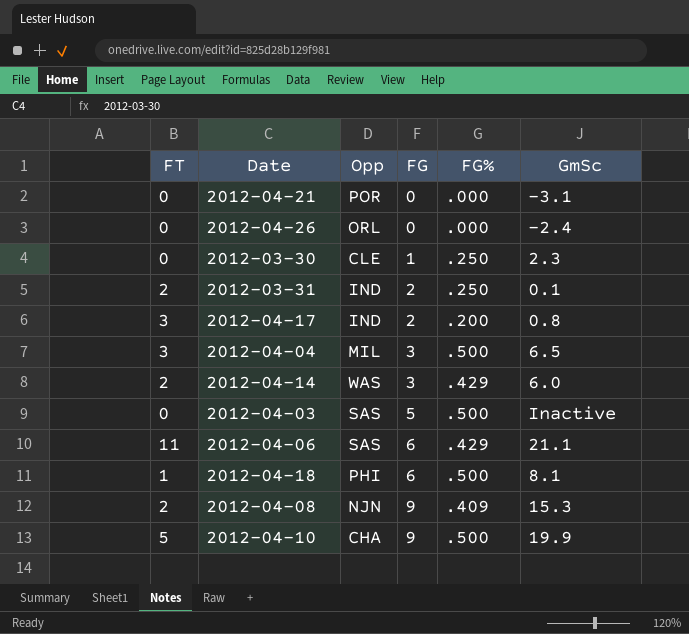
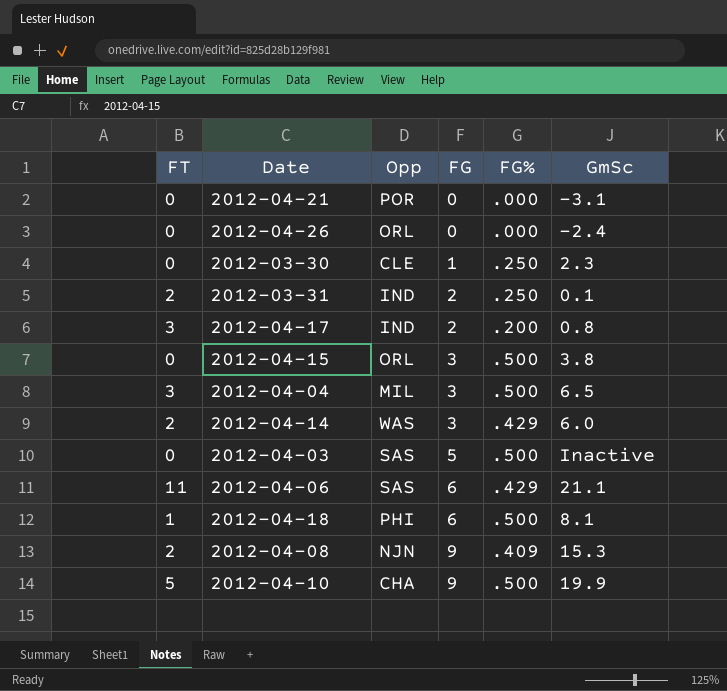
row 2012-04-15: none -> 0 | ORL | 3 | .500 | 3.8

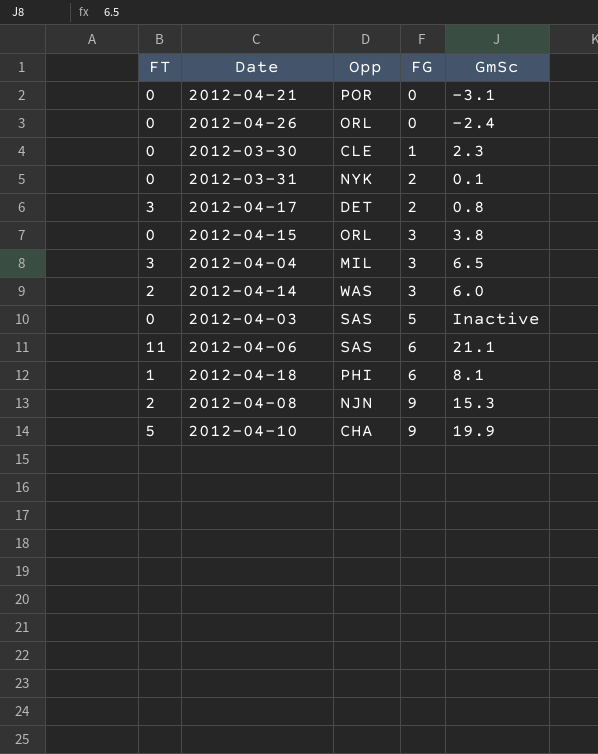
column FG% | position: 5 -> none
2012-03-31 | FT: 2 -> 0
2012-03-31 | Opp: IND -> NYK
2012-04-17 | Opp: IND -> DET

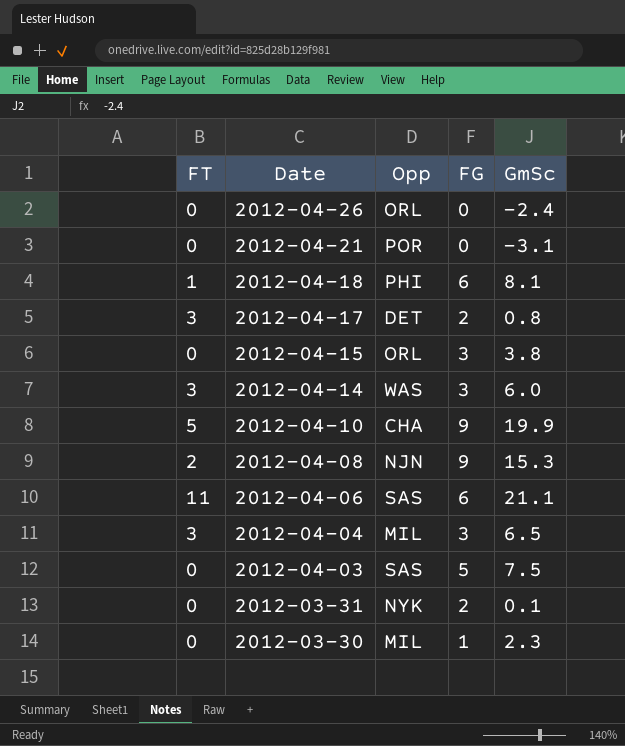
row order: FG ascending -> Date descending
2012-04-14 | FT: 2 -> 3
2012-04-03 | GmSc: Inactive -> 7.5
2012-03-30 | Opp: CLE -> MIL

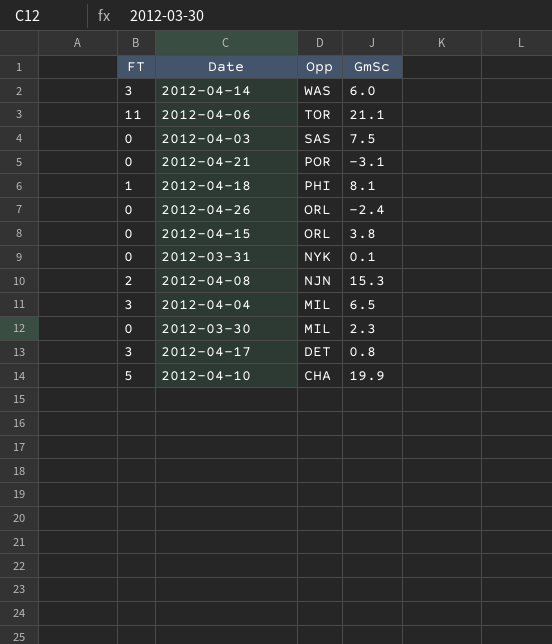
row order: Date descending -> Opp descending
column FG | position: 4 -> none
2012-04-06 | Opp: SAS -> TOR

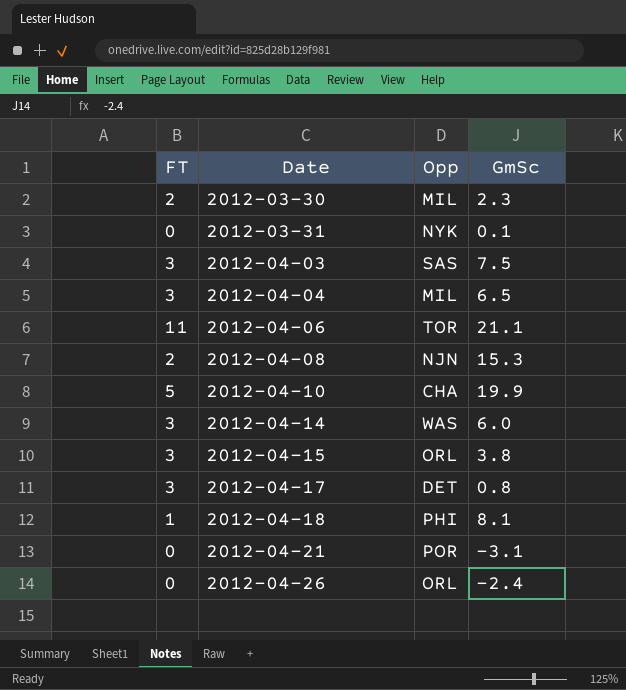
row order: Opp descending -> Date ascending
2012-03-30 | FT: 0 -> 2
2012-04-03 | FT: 0 -> 3
2012-04-15 | FT: 0 -> 3

